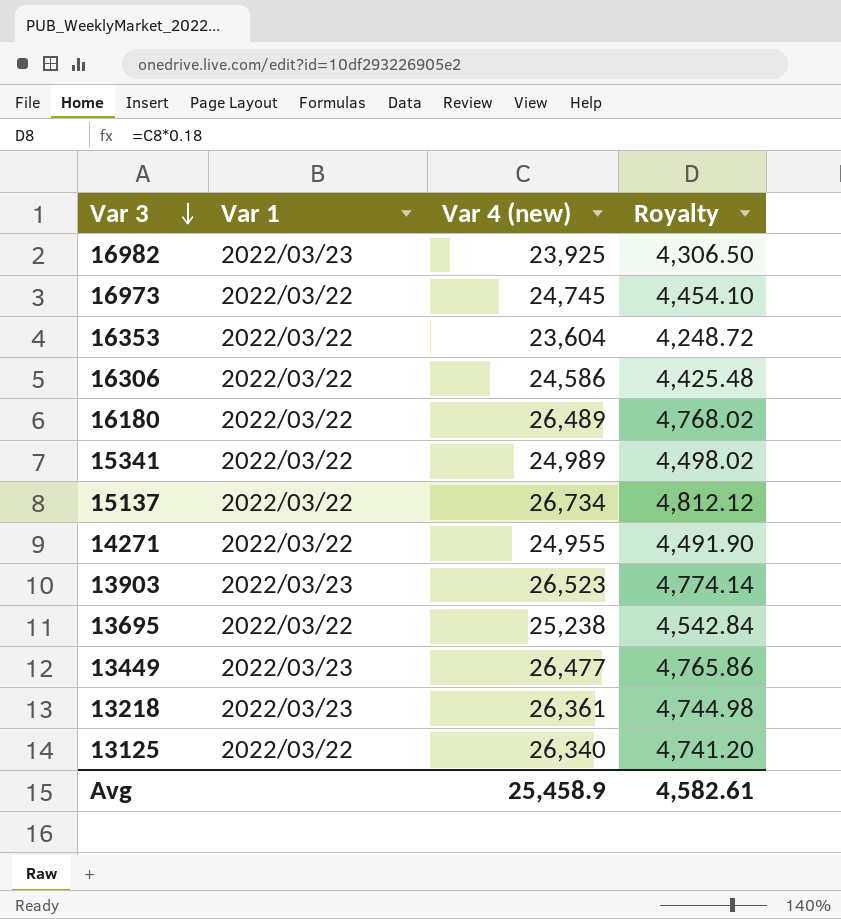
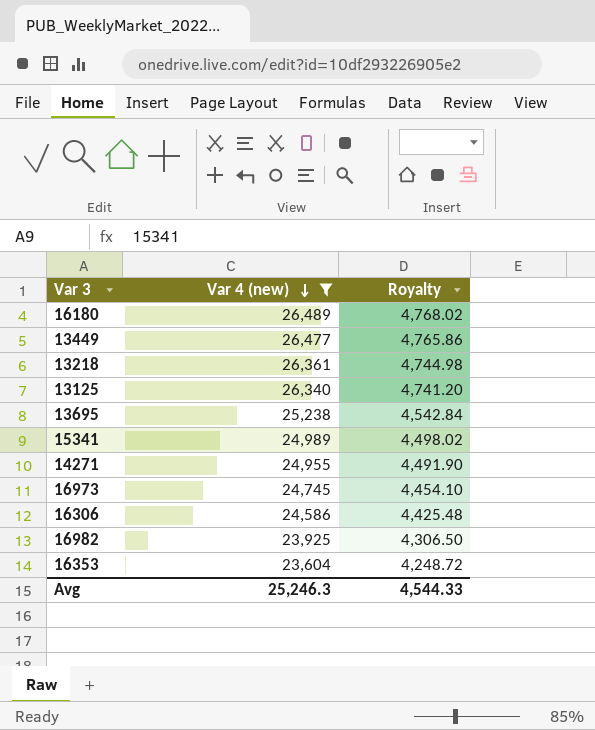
filter: none -> Var 4 (new) <= 26,489
row order: Var 3 descending -> Var 4 (new) descending
column Var 1 | position: 2 -> none
Avg | Var 4 (new): 25,458.9 -> 25,246.3
Avg | Royalty: 4,582.61 -> 4,544.33

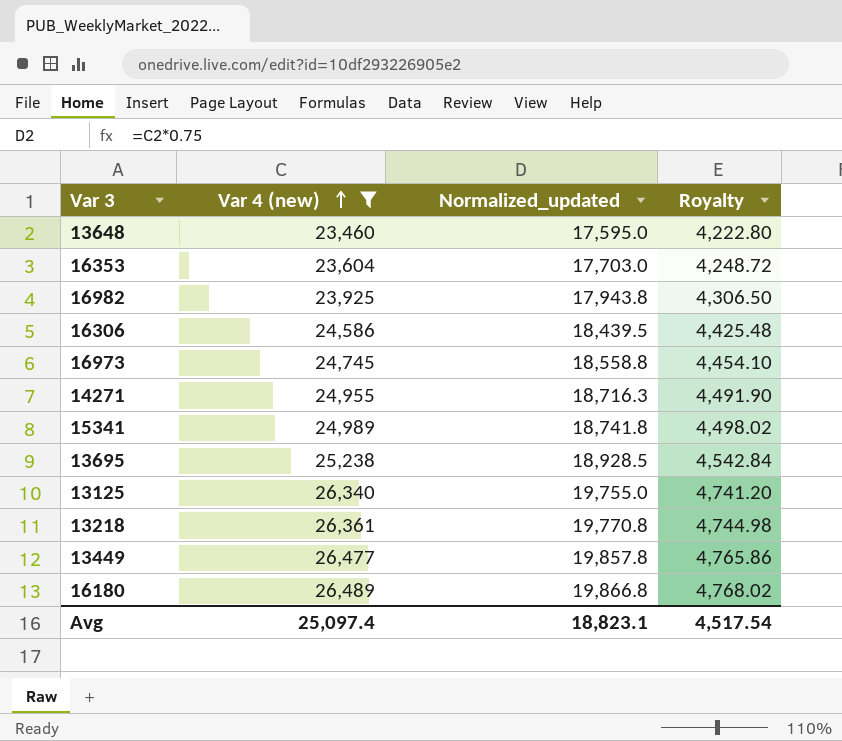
row order: Var 4 (new) descending -> Var 4 (new) ascending
column Normalized_updated | formula: none -> [Var 4 (new)] * 0.75
row 13648: none -> 23,460 | 17,595.0 | 4,222.80
Avg | Var 4 (new): 25,246.3 -> 25,097.4
Avg | Royalty: 4,544.33 -> 4,517.54

